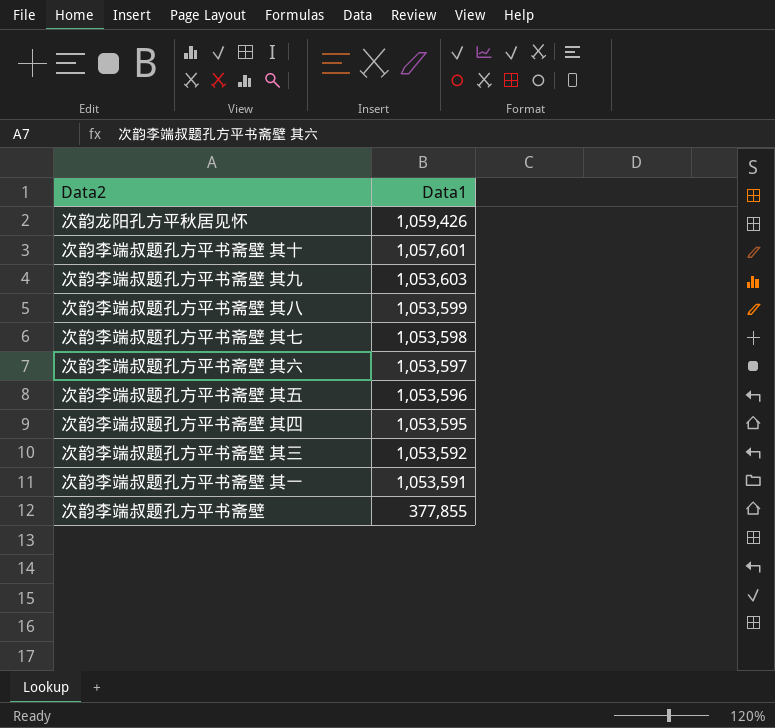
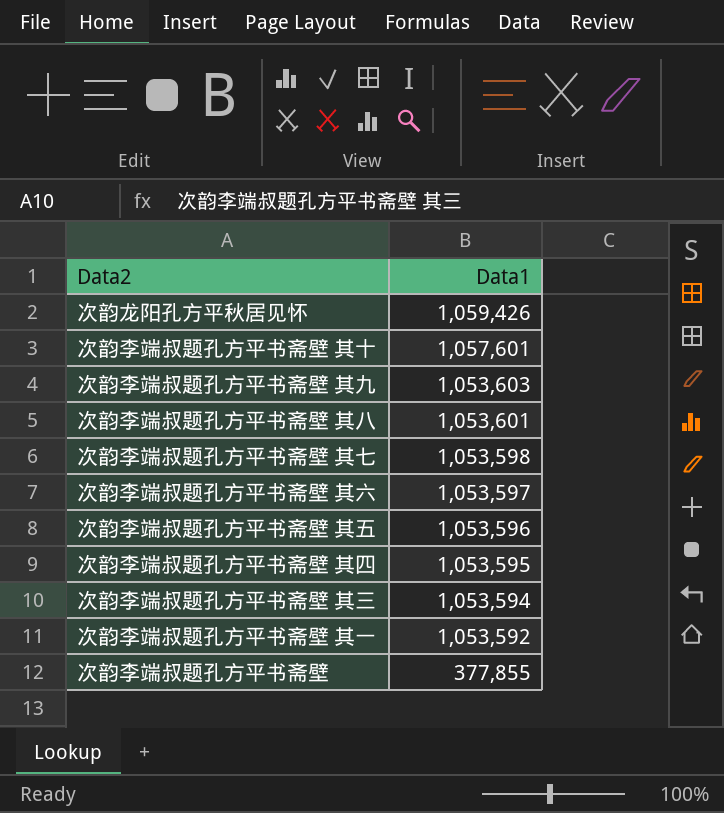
次韵李端叔题孔方平书斋壁 其八 | Data1: 1,053,599 -> 1,053,601
次韵李端叔题孔方平书斋壁 其三 | Data1: 1,053,592 -> 1,053,594
次韵李端叔题孔方平书斋壁 其一 | Data1: 1,053,591 -> 1,053,592

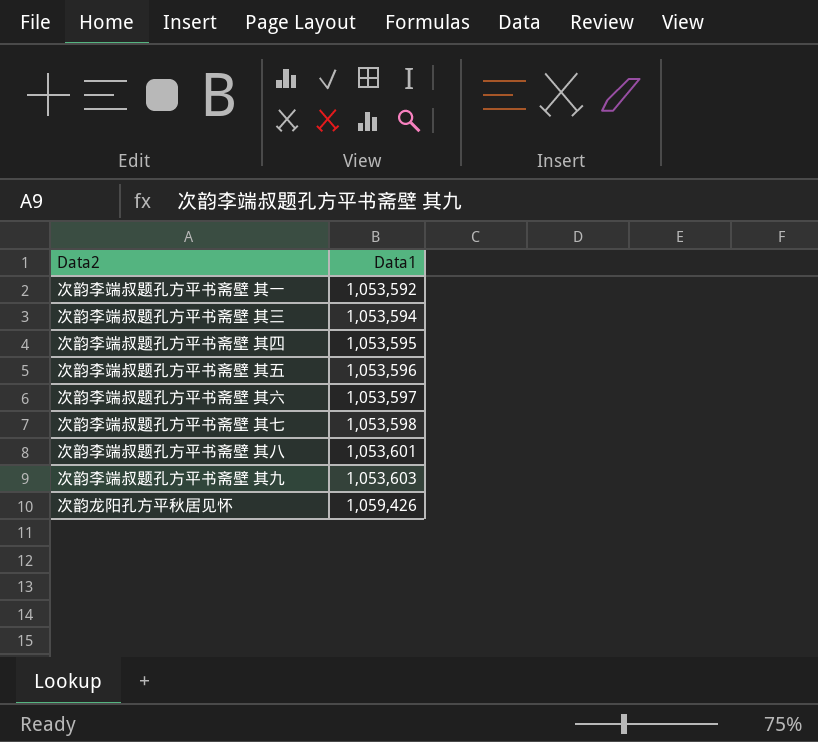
row order: Data1 descending -> Data1 ascending
row 次韵李端叔题孔方平书斋壁 其十: 1,057,601 -> none
row 次韵李端叔题孔方平书斋壁: 377,855 -> none

